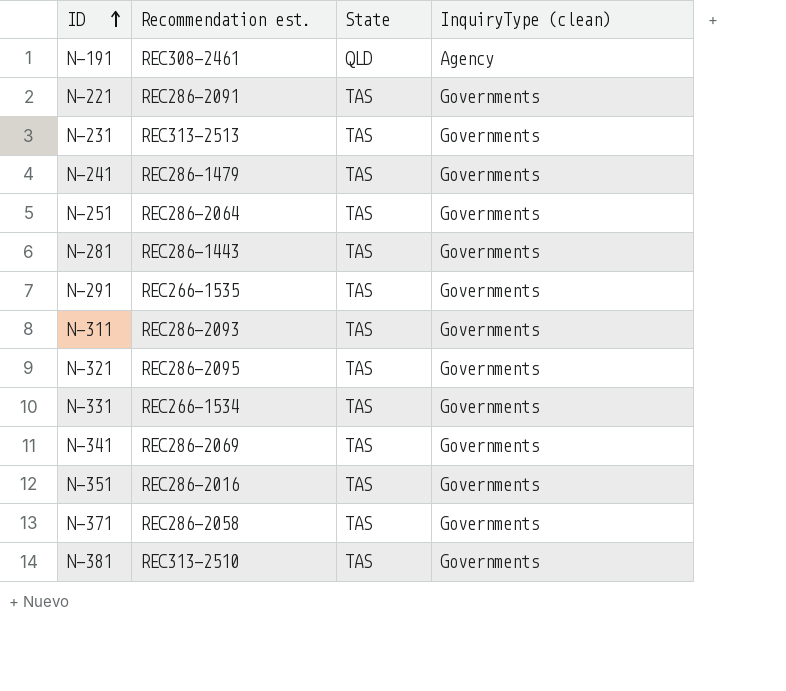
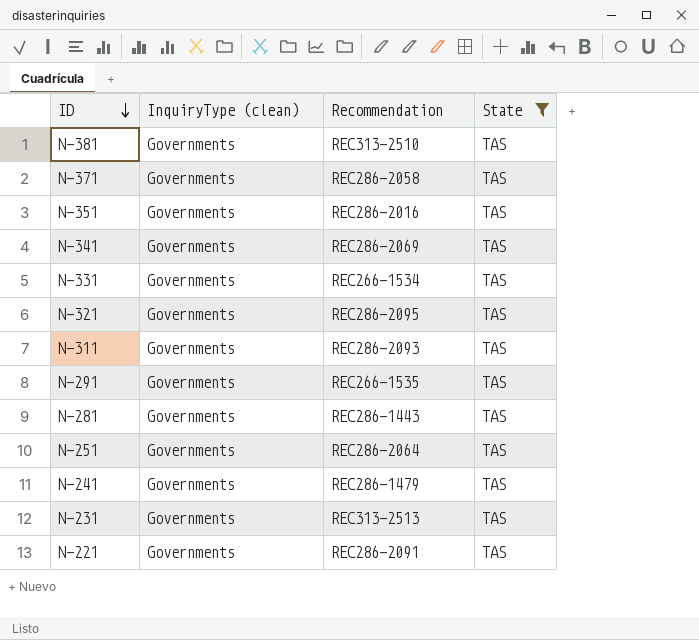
filter: none -> State = TAS
row order: ID ascending -> ID descending
column InquiryType (clean) | position: 4 -> 2
column name: Recommendation est. -> Recommendation

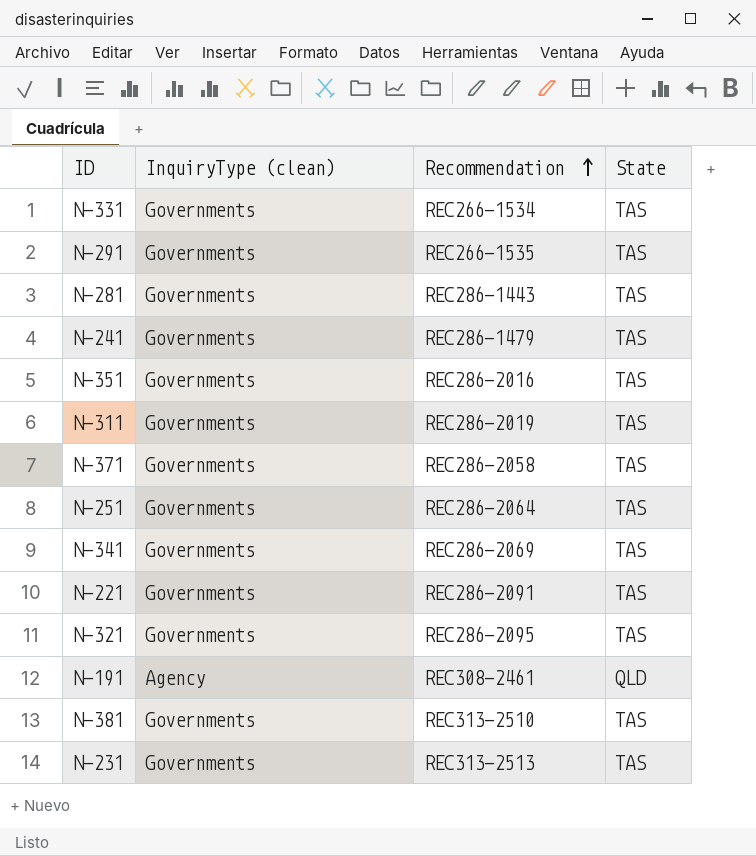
filter: State = TAS -> none
row order: ID descending -> Recommendation ascending
N-311 | Recommendation: REC286-2093 -> REC286-2019

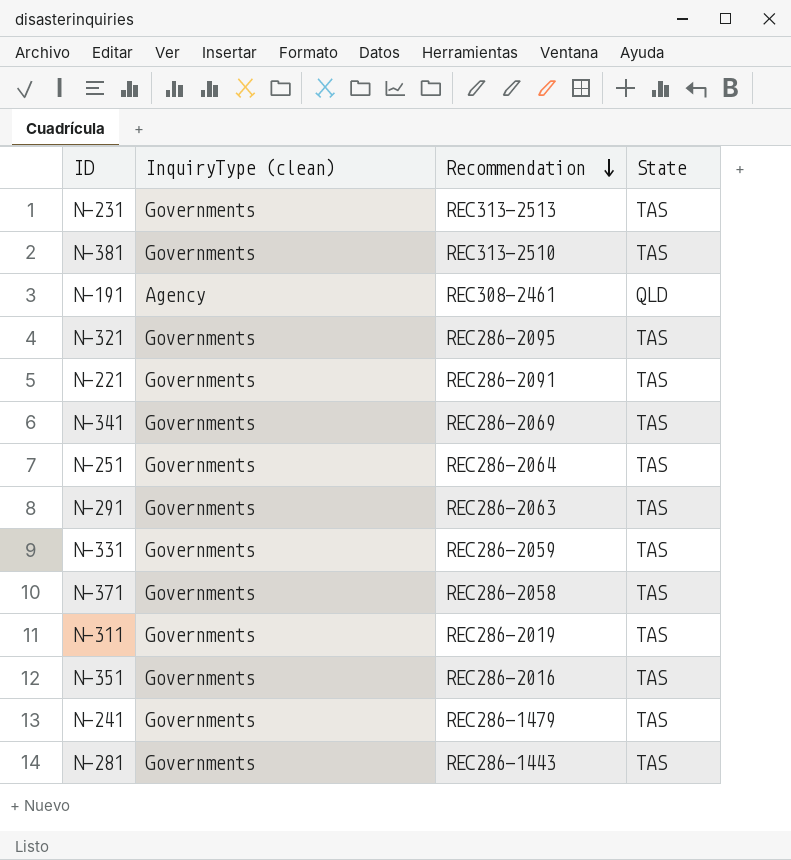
row order: Recommendation ascending -> Recommendation descending
N-291 | Recommendation: REC266-1535 -> REC286-2063
N-331 | Recommendation: REC266-1534 -> REC286-2059

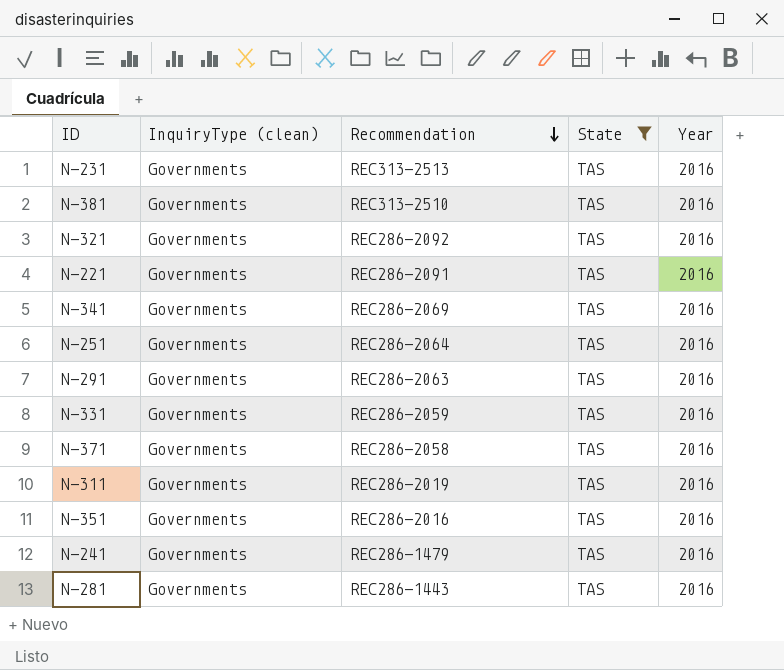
filter: none -> State = TAS
column Year | position: none -> 5
N-321 | Recommendation: REC286-2095 -> REC286-2092

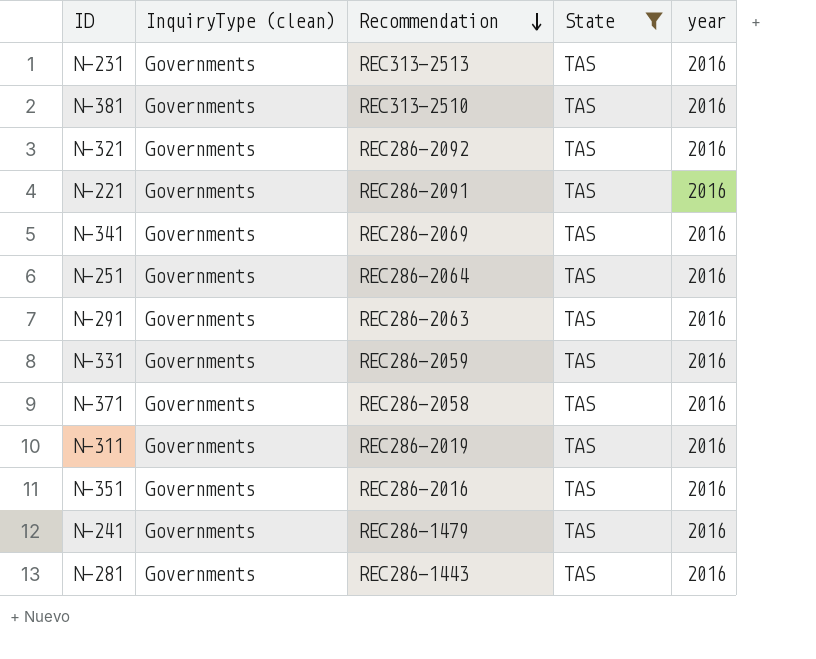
column name: Year -> year

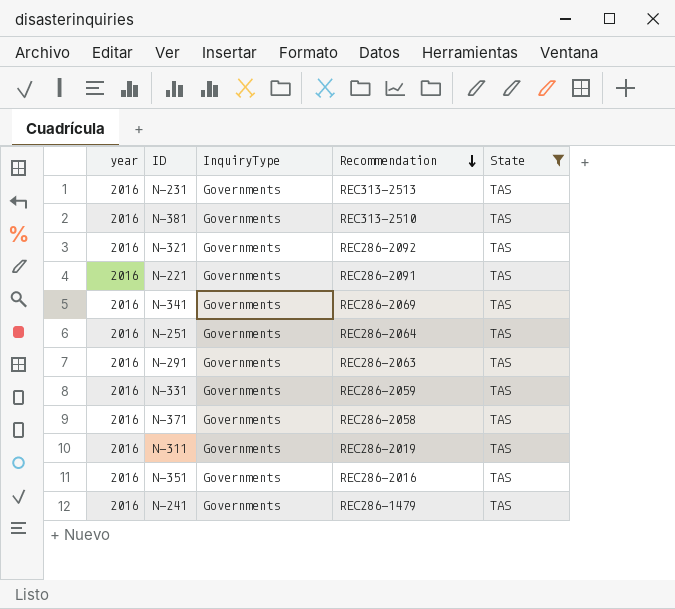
column year | position: 5 -> 1
column name: InquiryType (clean) -> InquiryType
row N-281: Governments | REC286-1443 | TAS | 2016 -> none

